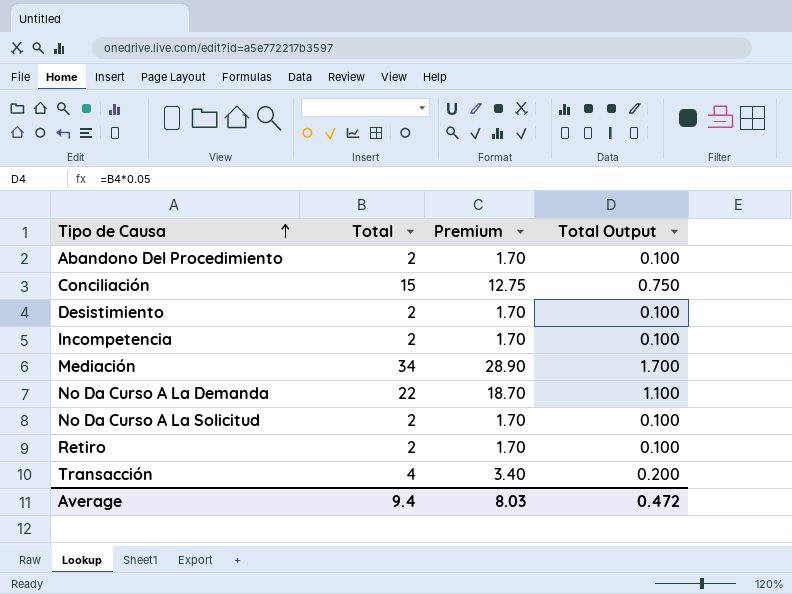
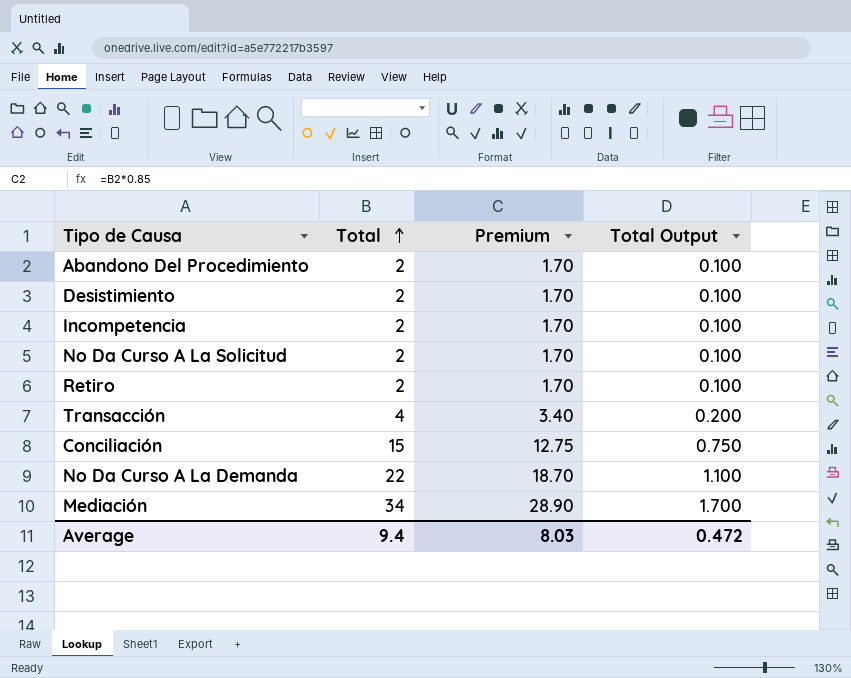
row order: Tipo de Causa ascending -> Total ascending

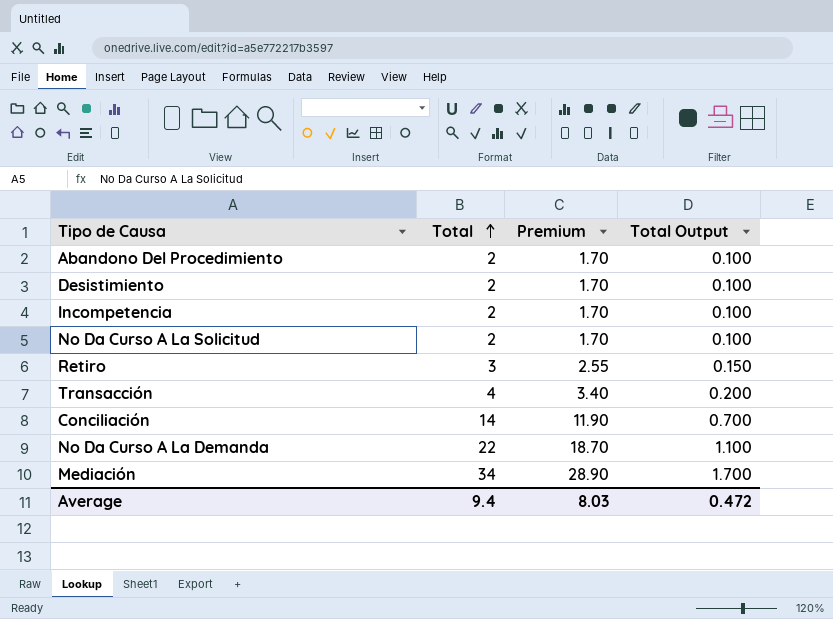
Retiro | Total: 2 -> 3
Retiro | Premium: 1.70 -> 2.55
Retiro | Total Output: 0.100 -> 0.150
Conciliación | Total: 15 -> 14
Conciliación | Premium: 12.75 -> 11.90
Conciliación | Total Output: 0.750 -> 0.700

